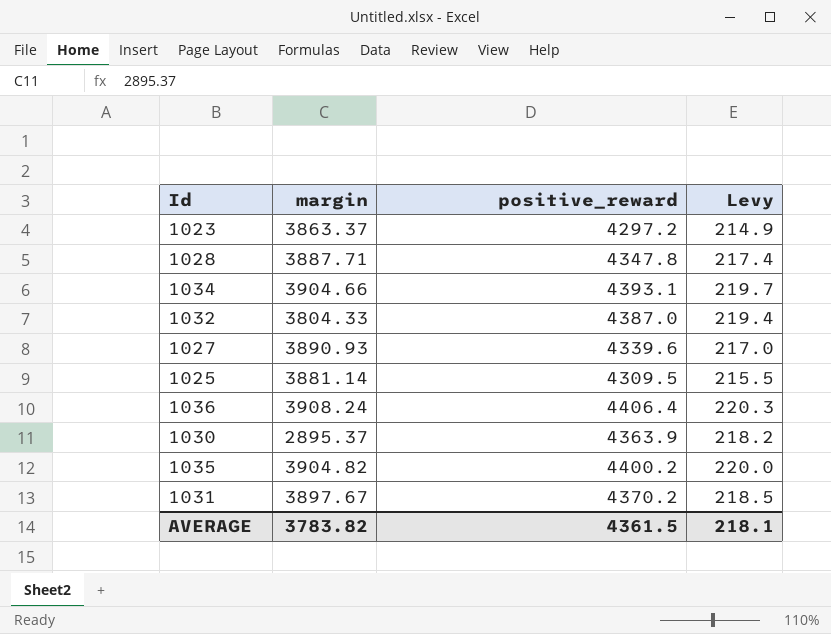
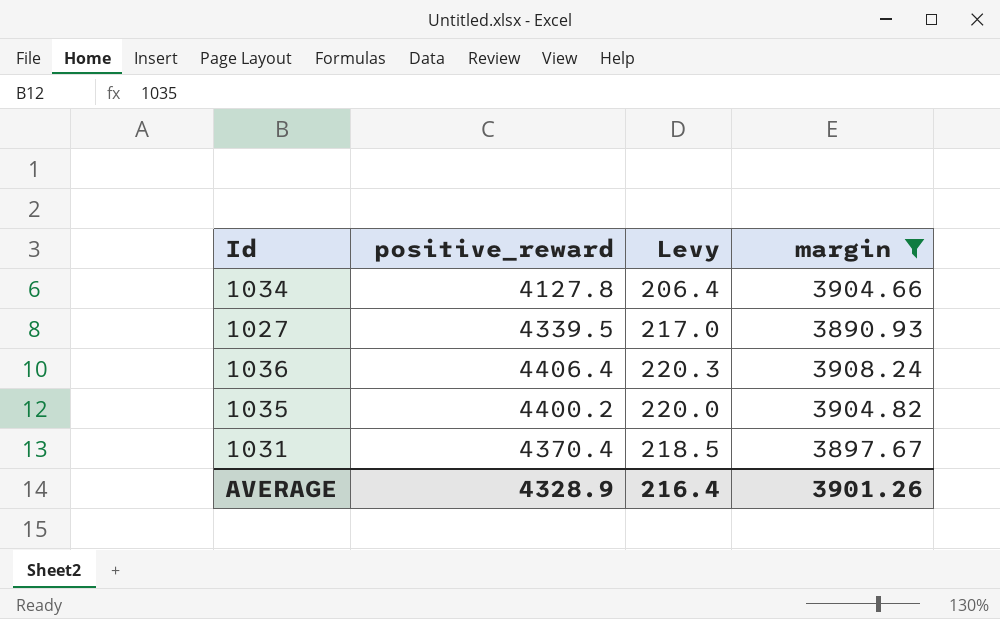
filter: none -> margin >= 3890.93
column margin | position: 2 -> 4
1034 | positive_reward: 4393.1 -> 4127.8
1034 | Levy: 219.7 -> 206.4
1027 | positive_reward: 4339.6 -> 4339.5
1031 | positive_reward: 4370.2 -> 4370.4
AVERAGE | positive_reward: 4361.5 -> 4328.9
AVERAGE | Levy: 218.1 -> 216.4
AVERAGE | margin: 3783.82 -> 3901.26

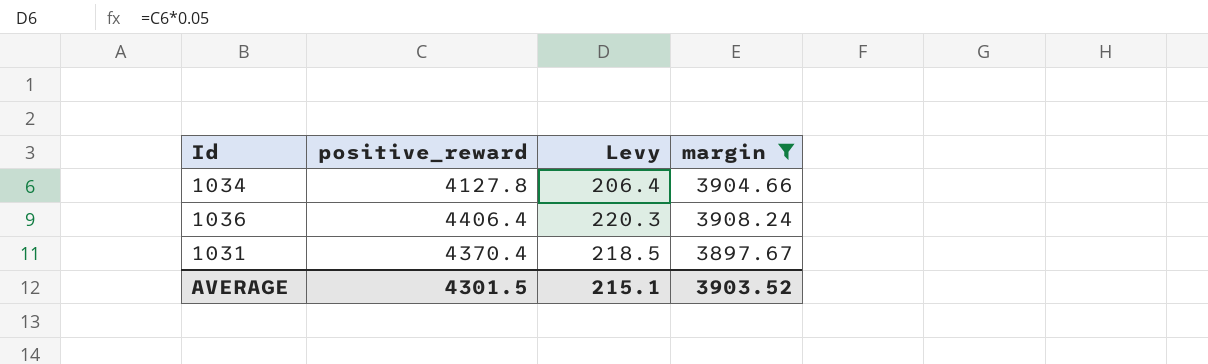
row 1027: 4339.5 | 217.0 | 3890.93 -> none
row 1035: 4400.2 | 220.0 | 3904.82 -> none
AVERAGE | positive_reward: 4328.9 -> 4301.5
AVERAGE | Levy: 216.4 -> 215.1
AVERAGE | margin: 3901.26 -> 3903.52

